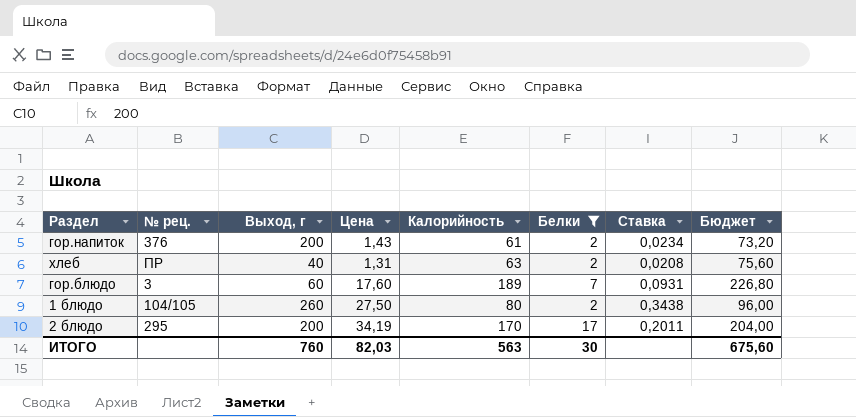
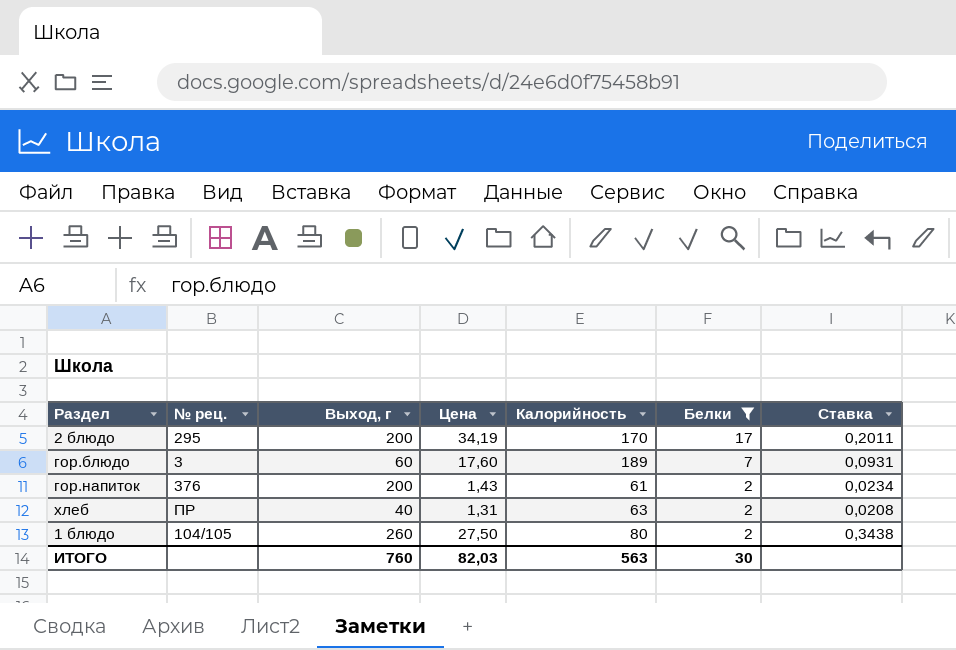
row order: none -> Белки descending
column Бюджет | formula: [Калорийность] * 1,2 -> none

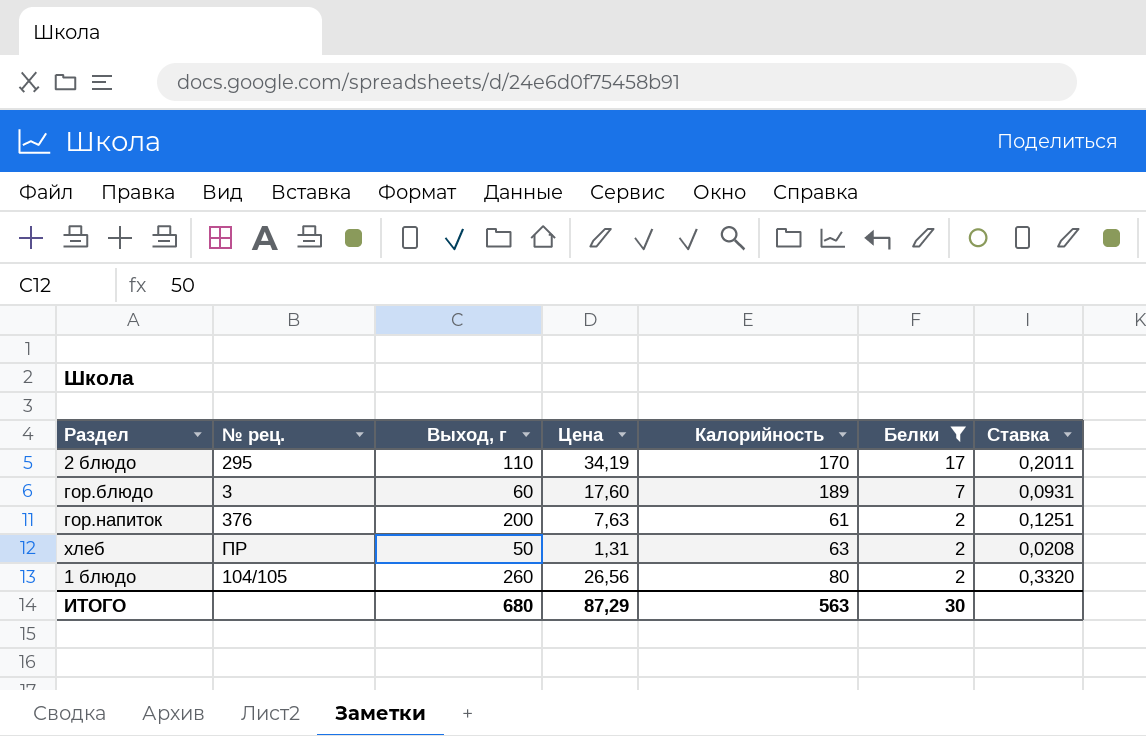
2 блюдо | Выход, г: 200 -> 110
гор.напиток | Цена: 1,43 -> 7,63
гор.напиток | Ставка: 0,0234 -> 0,1251
хлеб | Выход, г: 40 -> 50
1 блюдо | Цена: 27,50 -> 26,56
1 блюдо | Ставка: 0,3438 -> 0,3320
ИТОГО | Выход, г: 760 -> 680
ИТОГО | Цена: 82,03 -> 87,29

